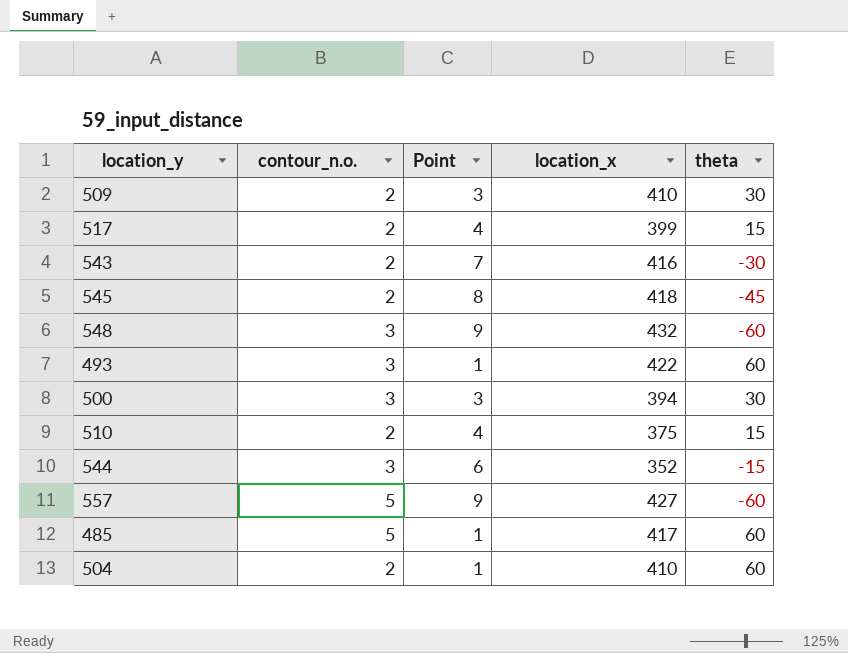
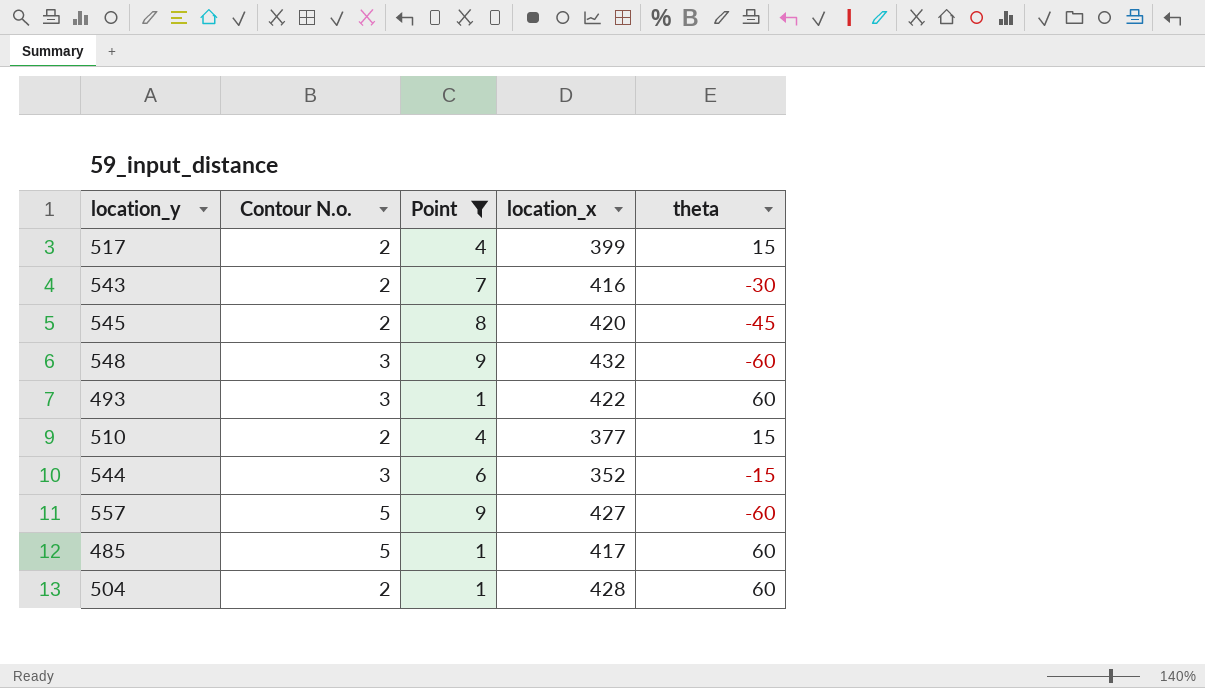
filter: none -> Point != 3
column name: contour_n.o. -> Contour N.o.
545 | location_x: 418 -> 420
510 | location_x: 375 -> 377
504 | location_x: 410 -> 428

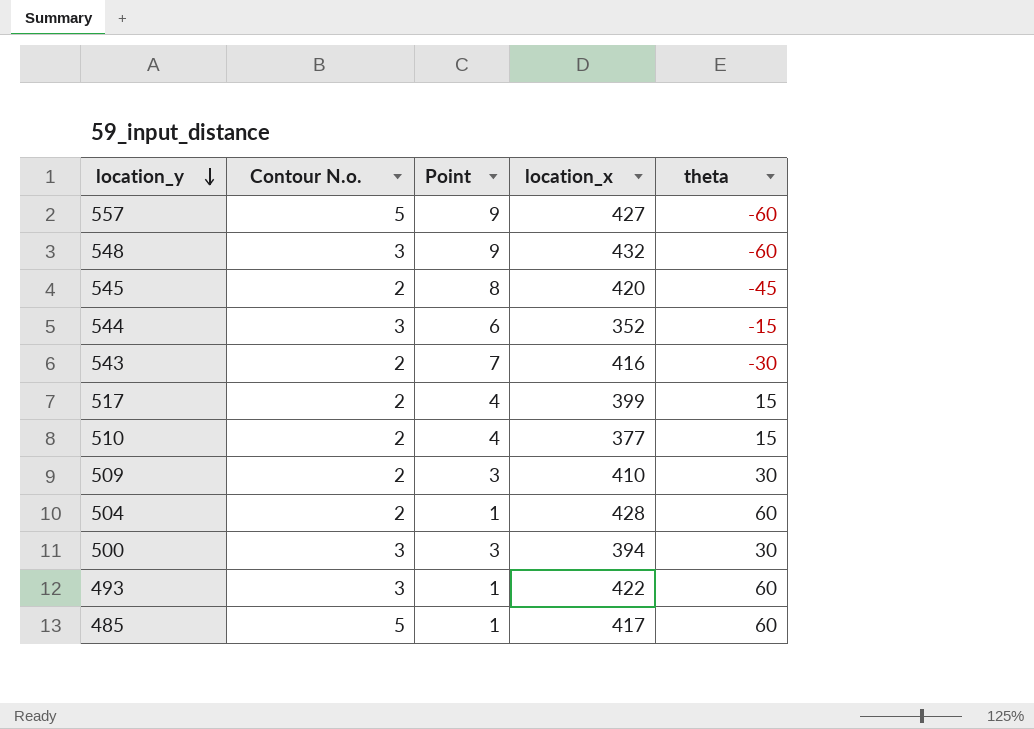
filter: Point != 3 -> none
row order: none -> location_y descending

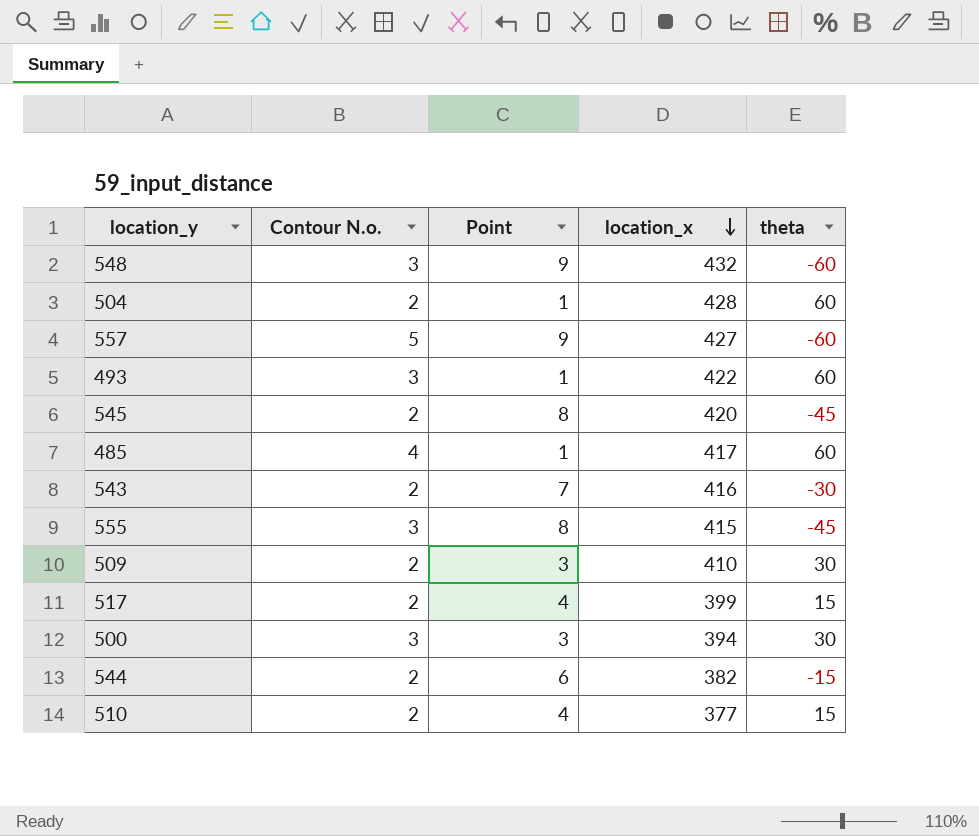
row order: location_y descending -> location_x descending
485 | Contour N.o.: 5 -> 4
row 555: none -> 3 | 8 | 415 | -45
544 | Contour N.o.: 3 -> 2
544 | location_x: 352 -> 382

